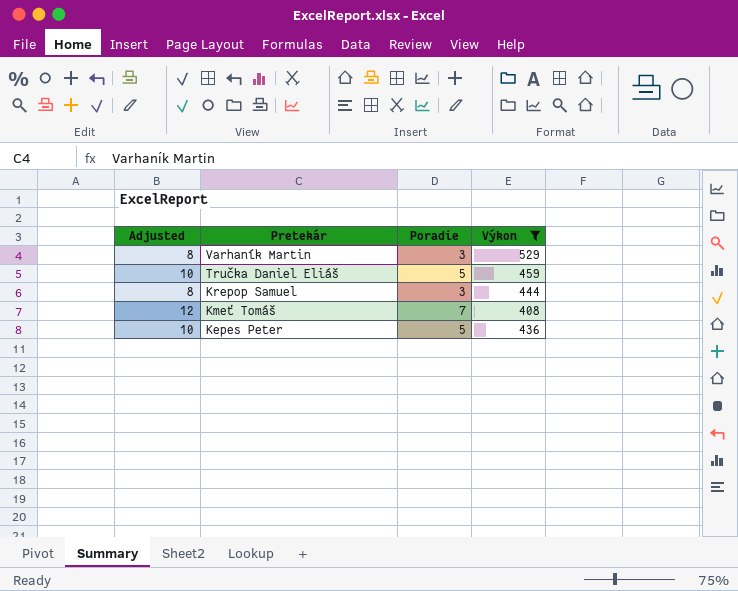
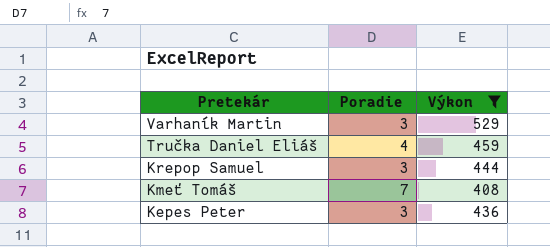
column Adjusted | formula: [Poradie] + 5 -> none
Tručka Daniel Eliáš | Poradie: 5 -> 4
Kepes Peter | Poradie: 5 -> 3

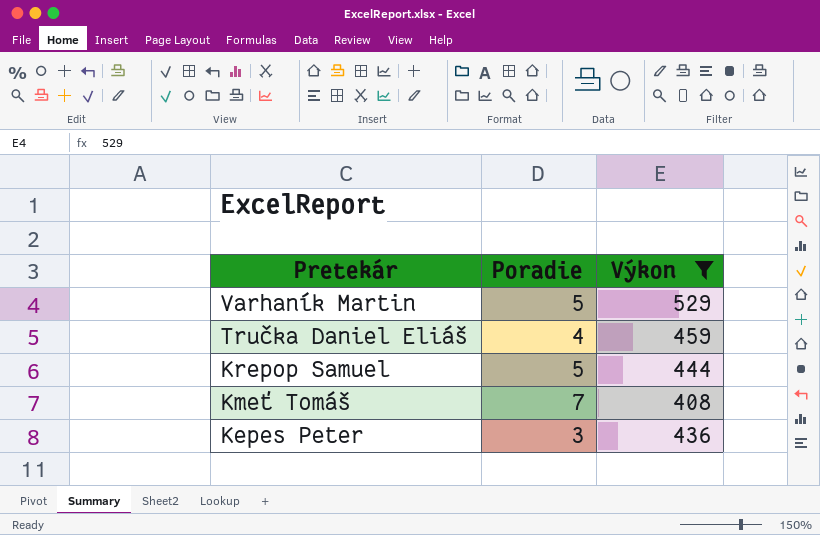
Varhaník Martin | Poradie: 3 -> 5
Krepop Samuel | Poradie: 3 -> 5

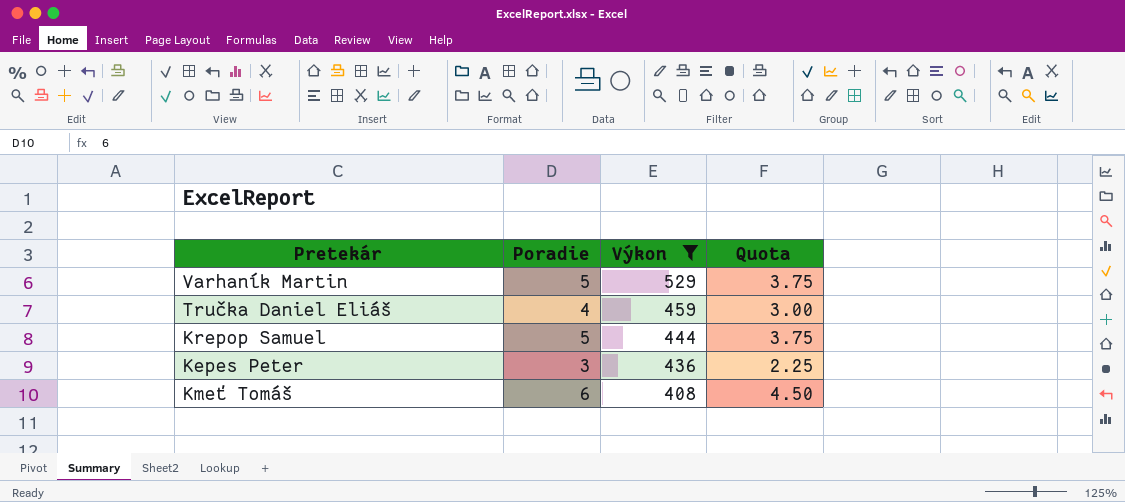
row order: Pretekár descending -> Výkon descending
column Quota | formula: none -> [Poradie] * 0.75
Kmeť Tomáš | Poradie: 7 -> 6

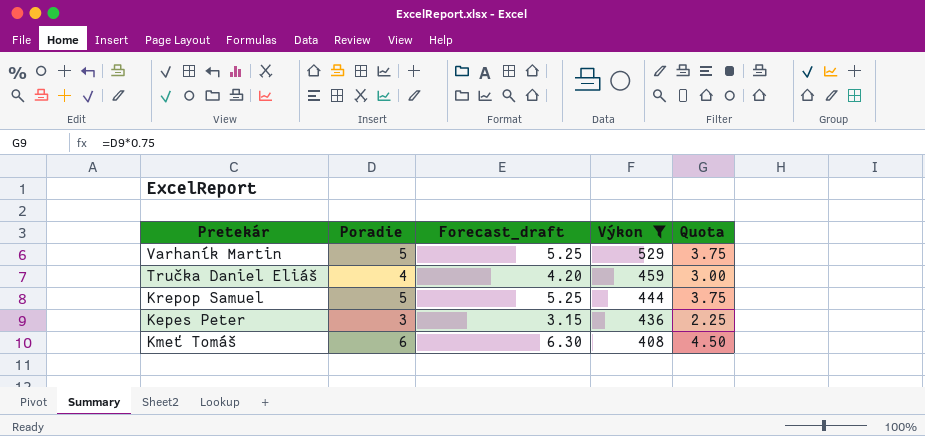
column Forecast_draft | formula: none -> [Poradie] * 1.05

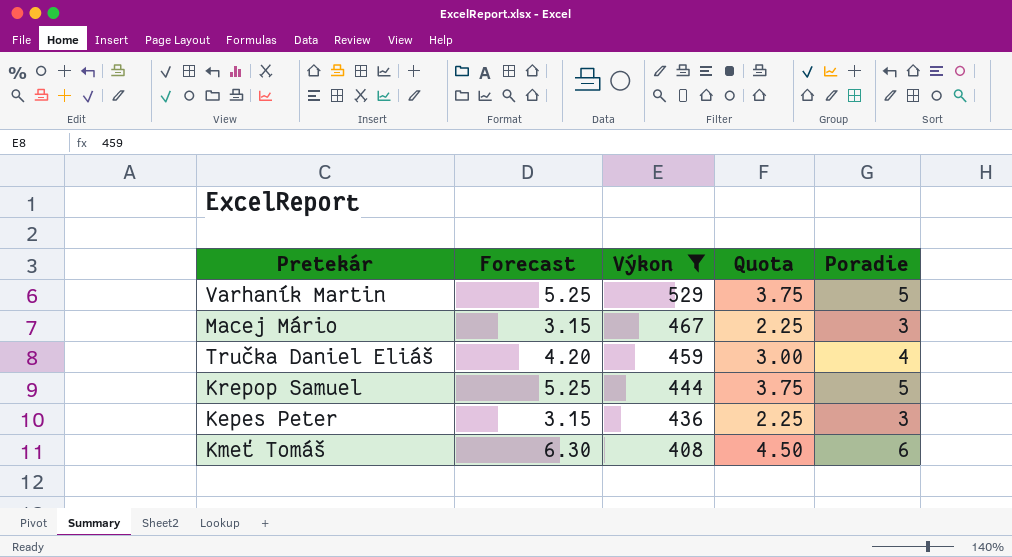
column name: Forecast_draft -> Forecast
column Poradie | position: 2 -> 5
row Macej Mário: none -> 3.15 | 467 | 2.25 | 3

